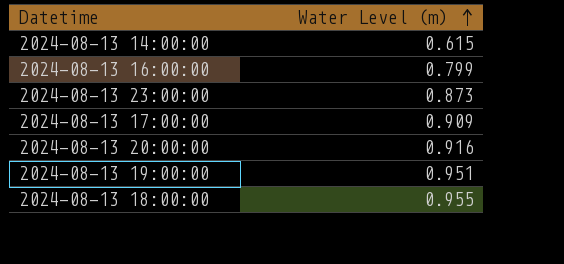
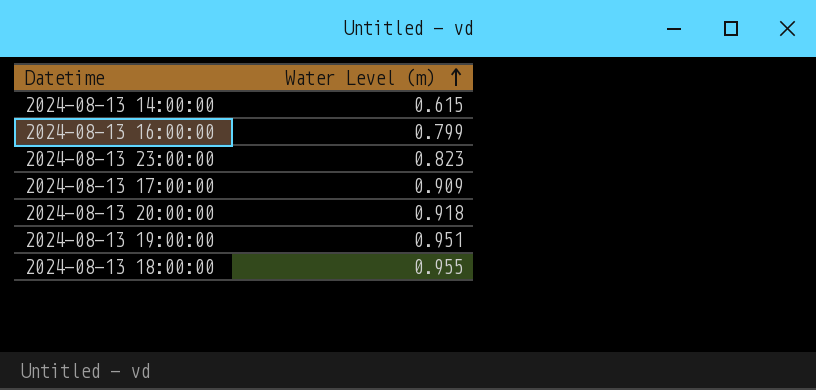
2024-08-13 23:00:00 | Water Level (m): 0.873 -> 0.823
2024-08-13 20:00:00 | Water Level (m): 0.916 -> 0.918

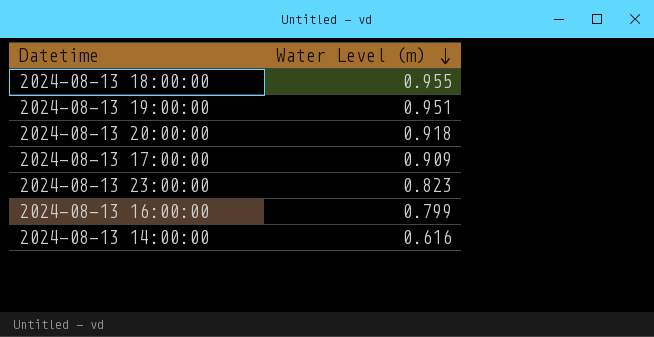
row order: Water Level (m) ascending -> Water Level (m) descending
2024-08-13 14:00:00 | Water Level (m): 0.615 -> 0.616

